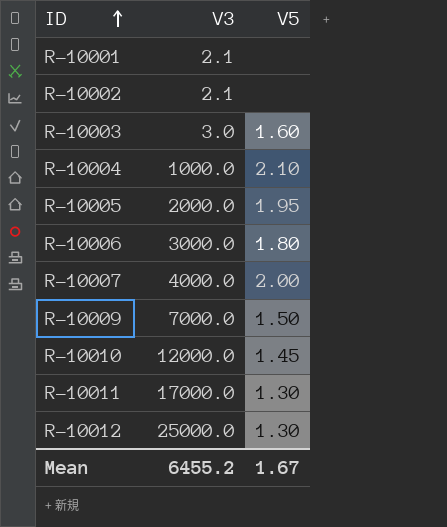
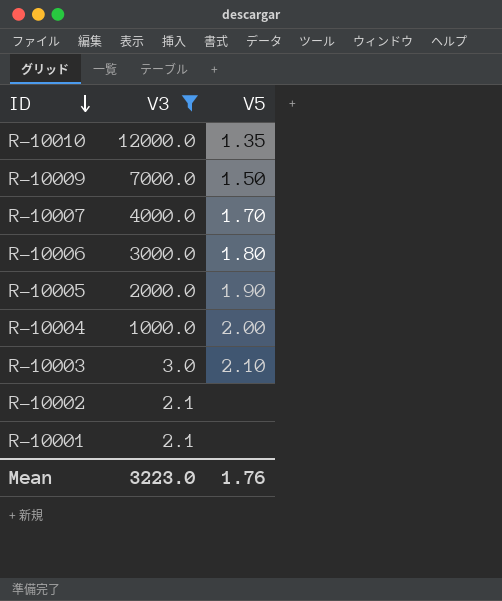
filter: none -> V3 <= 12000.0
row order: ID ascending -> ID descending
R-10010 | V5: 1.45 -> 1.35
R-10007 | V5: 2.00 -> 1.70
R-10005 | V5: 1.95 -> 1.90
R-10004 | V5: 2.10 -> 2.00
R-10003 | V5: 1.60 -> 2.10
Mean | V3: 6455.2 -> 3223.0
Mean | V5: 1.67 -> 1.76

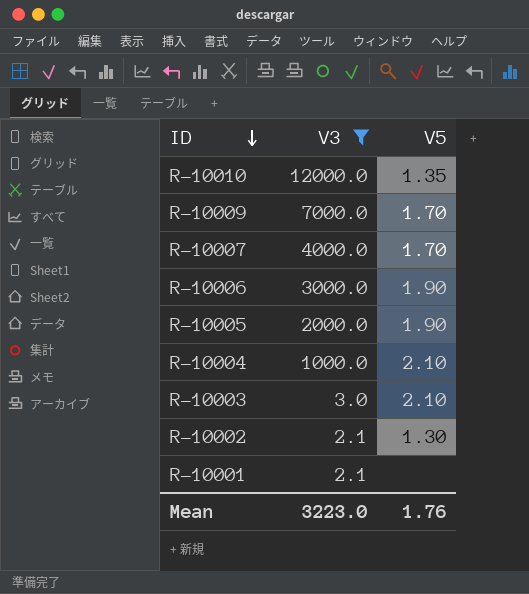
R-10009 | V5: 1.50 -> 1.70
R-10006 | V5: 1.80 -> 1.90
R-10004 | V5: 2.00 -> 2.10
R-10002 | V5: none -> 1.30

